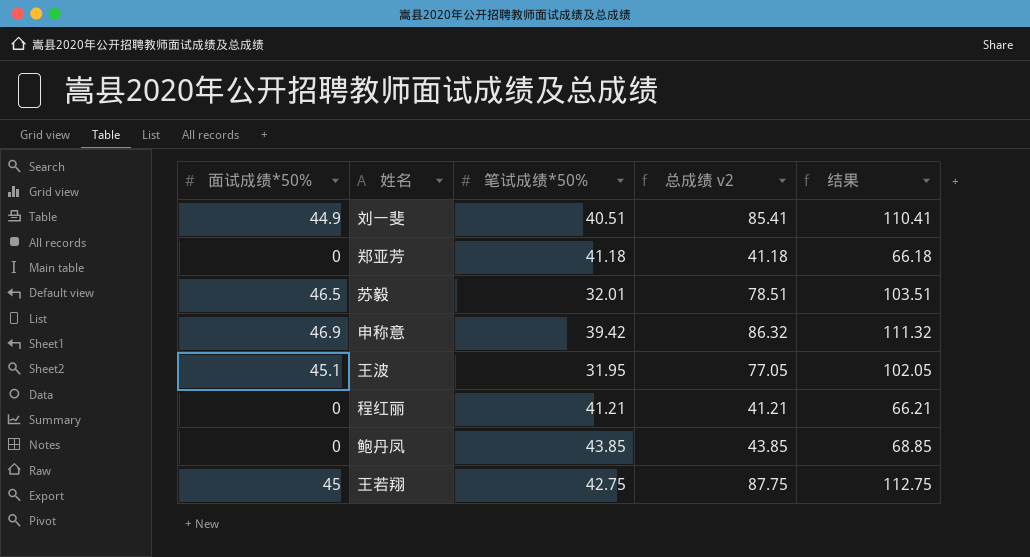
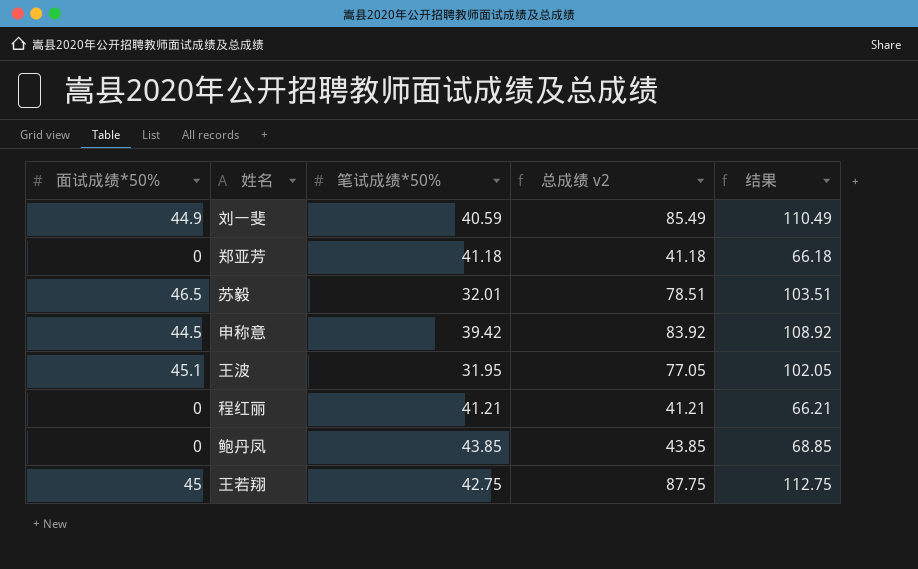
刘一斐 | 笔试成绩*50%: 40.51 -> 40.59
刘一斐 | 总成绩 v2: 85.41 -> 85.49
刘一斐 | 结果: 110.41 -> 110.49
申称意 | 面试成绩*50%: 46.9 -> 44.5
申称意 | 总成绩 v2: 86.32 -> 83.92
申称意 | 结果: 111.32 -> 108.92

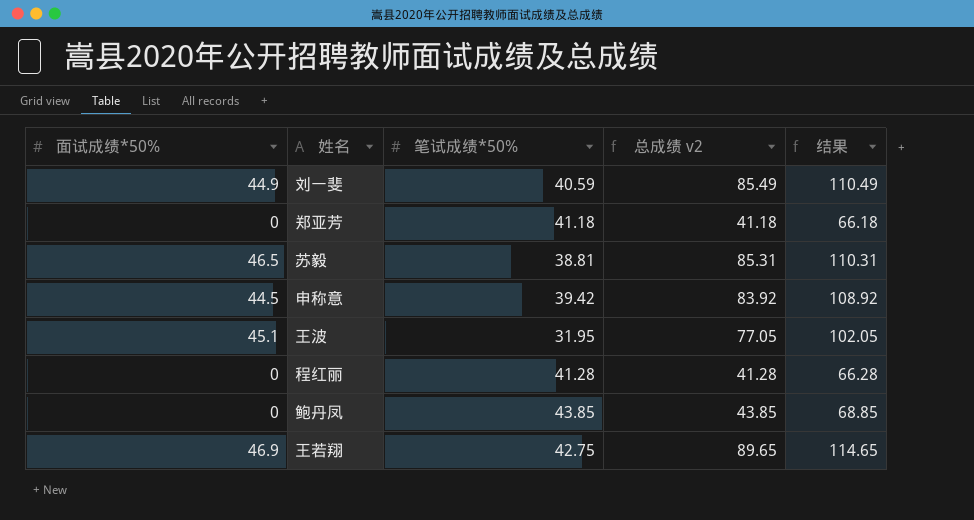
苏毅 | 笔试成绩*50%: 32.01 -> 38.81
苏毅 | 总成绩 v2: 78.51 -> 85.31
苏毅 | 结果: 103.51 -> 110.31
程红丽 | 笔试成绩*50%: 41.21 -> 41.28
程红丽 | 总成绩 v2: 41.21 -> 41.28
程红丽 | 结果: 66.21 -> 66.28
王若翔 | 面试成绩*50%: 45 -> 46.9
王若翔 | 总成绩 v2: 87.75 -> 89.65
王若翔 | 结果: 112.75 -> 114.65

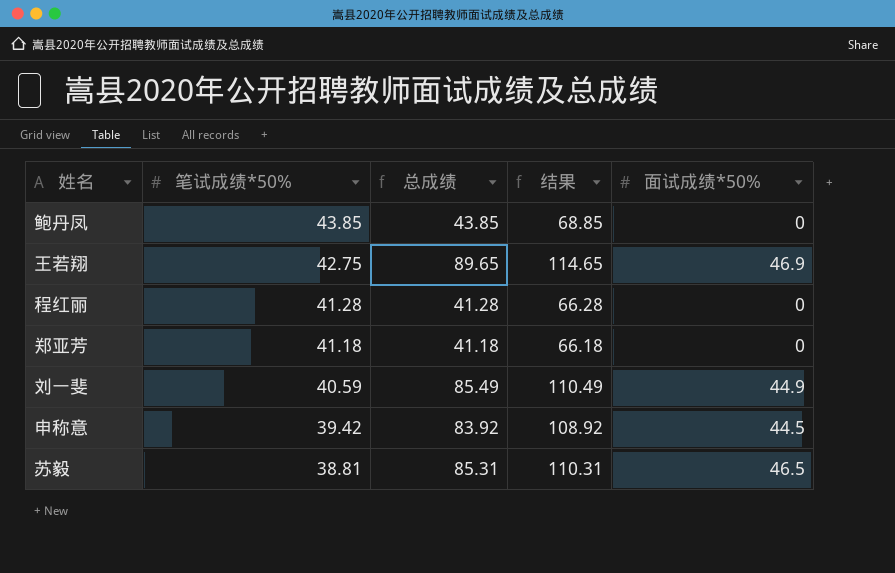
row order: none -> 笔试成绩*50% descending
column name: 总成绩 v2 -> 总成绩
column 面试成绩*50% | position: 1 -> 5
row 王波: 45.1 | 31.95 | 77.05 | 102.05 -> none

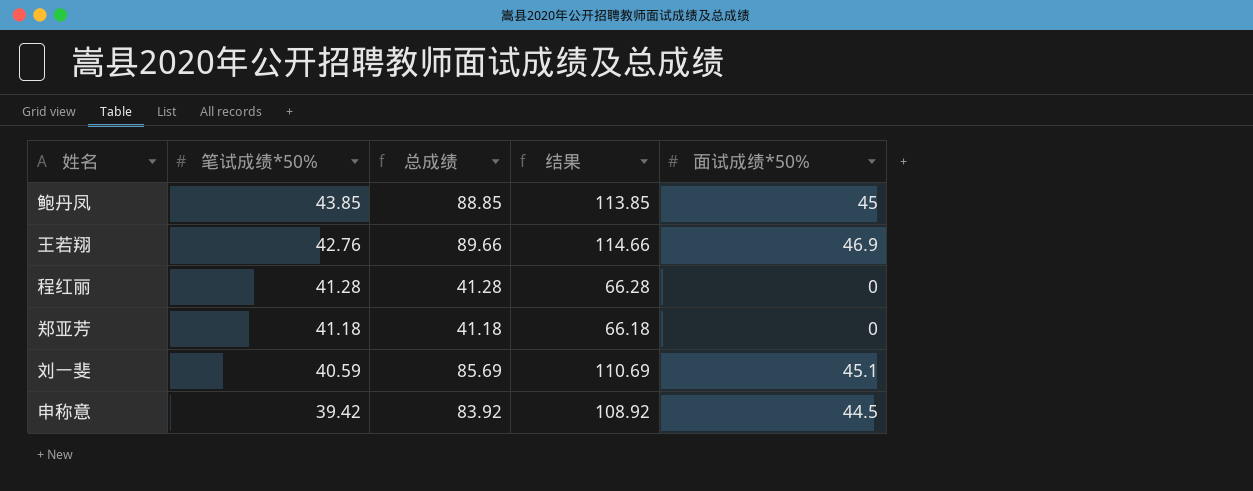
row 苏毅: 38.81 | 85.31 | 110.31 | 46.5 -> none
鲍丹凤 | 总成绩: 43.85 -> 88.85
鲍丹凤 | 结果: 68.85 -> 113.85
鲍丹凤 | 面试成绩*50%: 0 -> 45
王若翔 | 笔试成绩*50%: 42.75 -> 42.76
王若翔 | 总成绩: 89.65 -> 89.66
王若翔 | 结果: 114.65 -> 114.66
刘一斐 | 总成绩: 85.49 -> 85.69
刘一斐 | 结果: 110.49 -> 110.69
刘一斐 | 面试成绩*50%: 44.9 -> 45.1

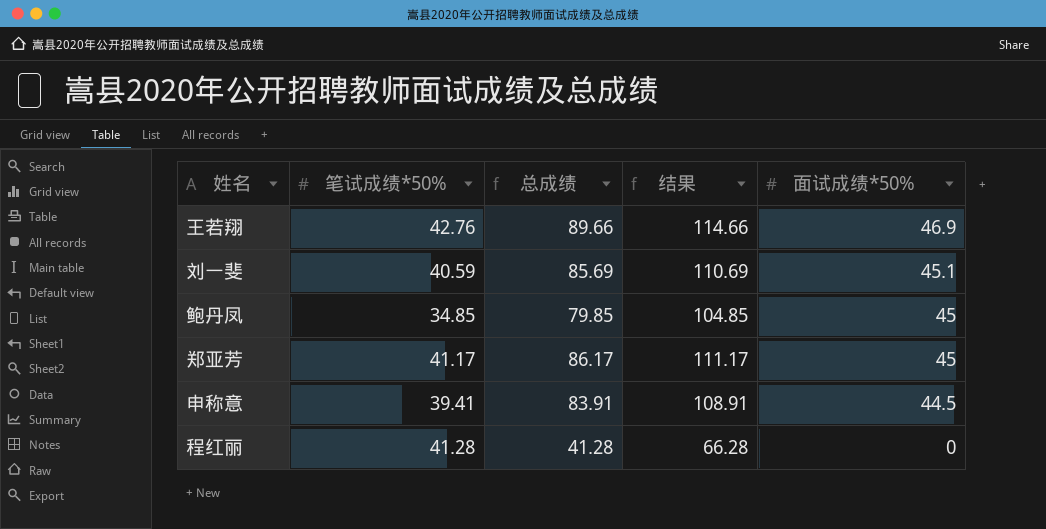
row order: 笔试成绩*50% descending -> 面试成绩*50% descending
鲍丹凤 | 笔试成绩*50%: 43.85 -> 34.85
鲍丹凤 | 总成绩: 88.85 -> 79.85
鲍丹凤 | 结果: 113.85 -> 104.85
郑亚芳 | 笔试成绩*50%: 41.18 -> 41.17
郑亚芳 | 总成绩: 41.18 -> 86.17
郑亚芳 | 结果: 66.18 -> 111.17
郑亚芳 | 面试成绩*50%: 0 -> 45
申称意 | 笔试成绩*50%: 39.42 -> 39.41
申称意 | 总成绩: 83.92 -> 83.91
申称意 | 结果: 108.92 -> 108.91

